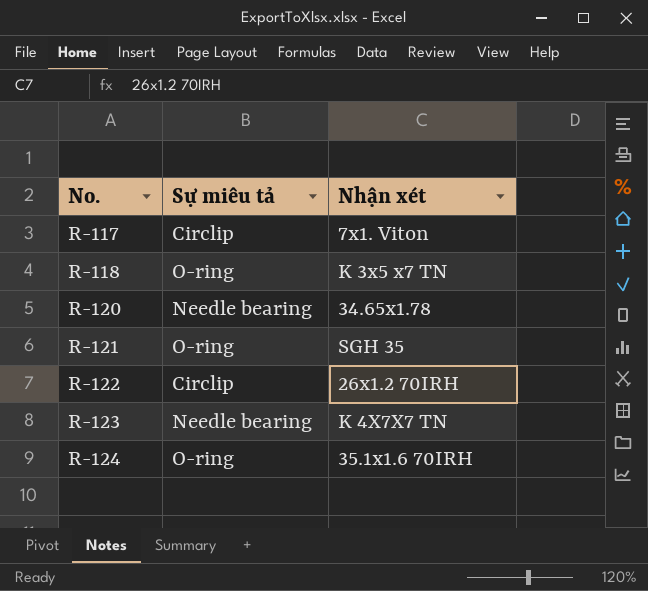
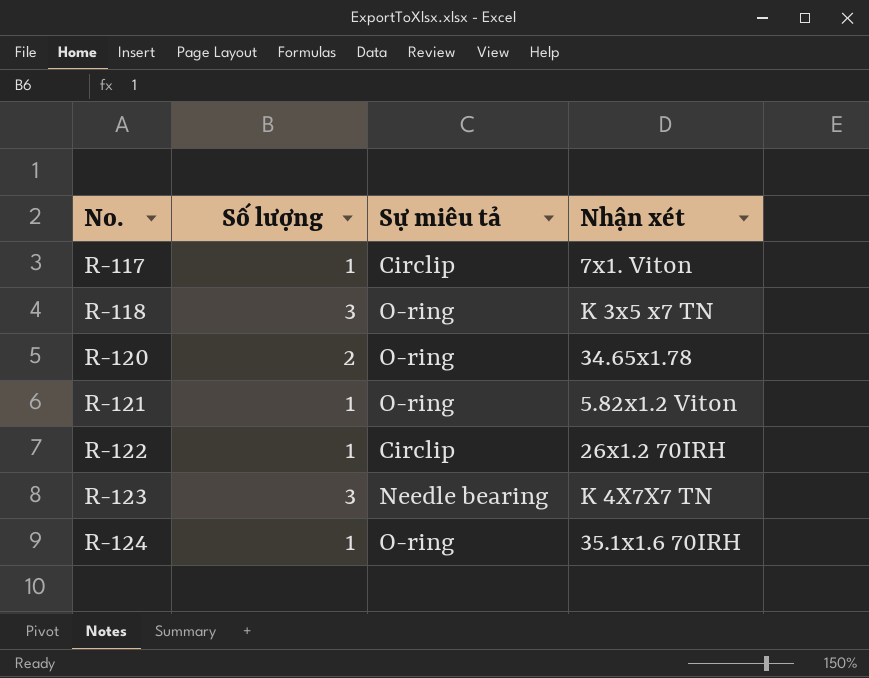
column Số lượng | position: none -> 2
R-120 | Sự miêu tả: Needle bearing -> O-ring
R-121 | Nhận xét: SGH 35 -> 5.82x1.2 Viton

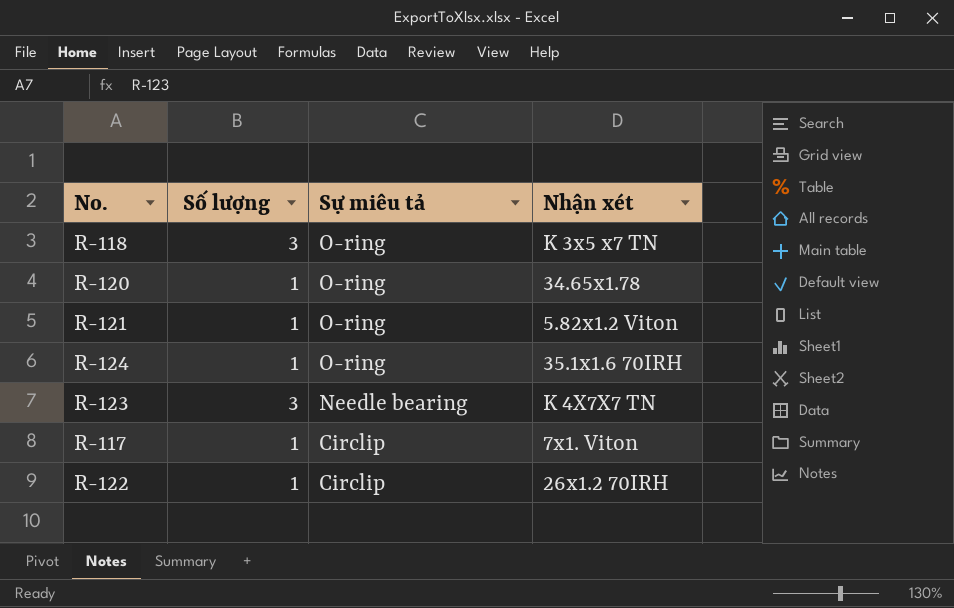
row order: No. ascending -> Sự miêu tả descending
R-120 | Số lượng: 2 -> 1

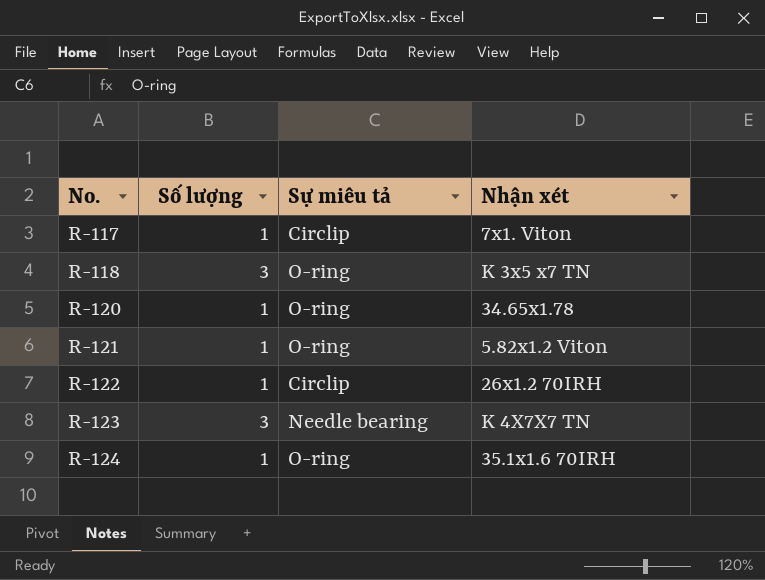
row order: Sự miêu tả descending -> No. ascending

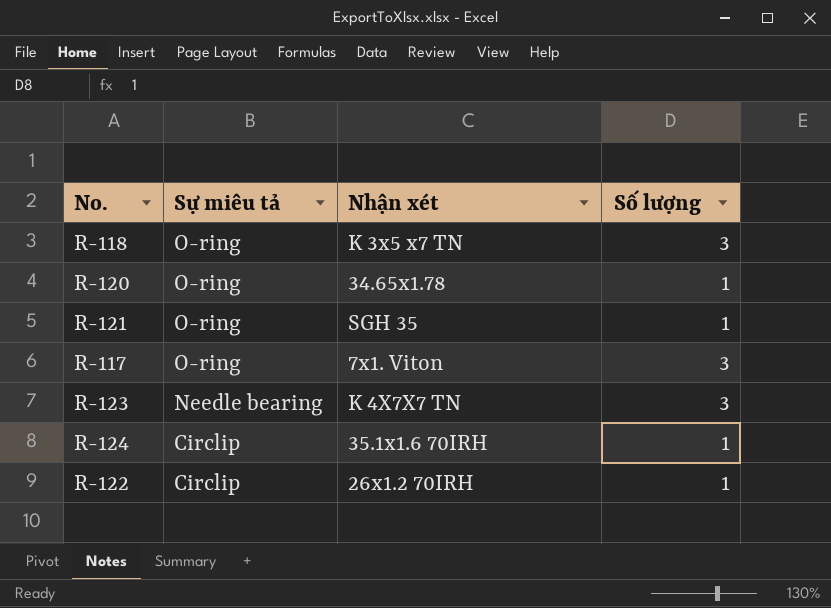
row order: No. ascending -> Sự miêu tả descending
column Số lượng | position: 2 -> 4
R-121 | Nhận xét: 5.82x1.2 Viton -> SGH 35
R-117 | Sự miêu tả: Circlip -> O-ring
R-117 | Số lượng: 1 -> 3
R-124 | Sự miêu tả: O-ring -> Circlip

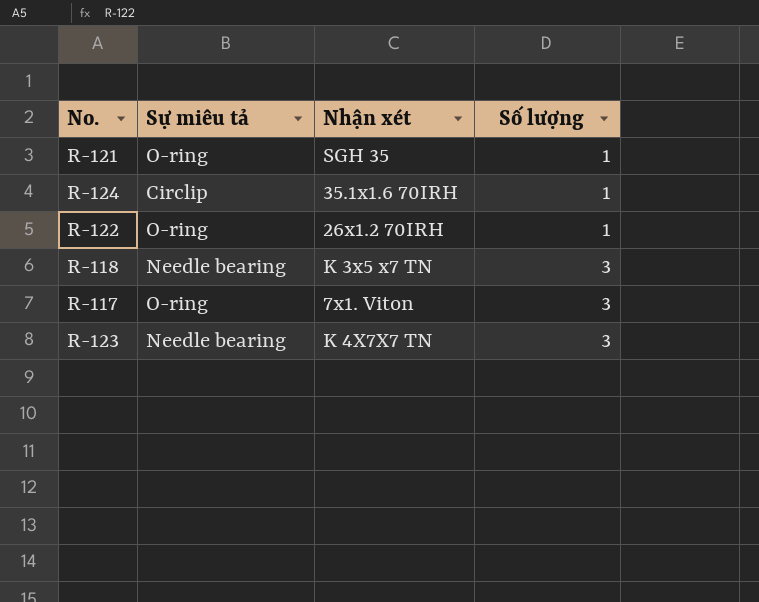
row order: Sự miêu tả descending -> Số lượng ascending
row R-120: O-ring | 34.65x1.78 | 1 -> none
R-122 | Sự miêu tả: Circlip -> O-ring
R-118 | Sự miêu tả: O-ring -> Needle bearing

